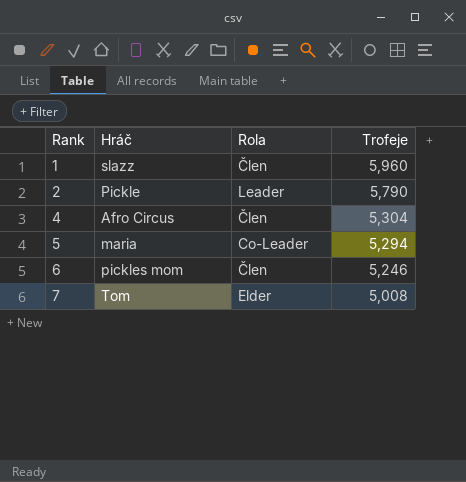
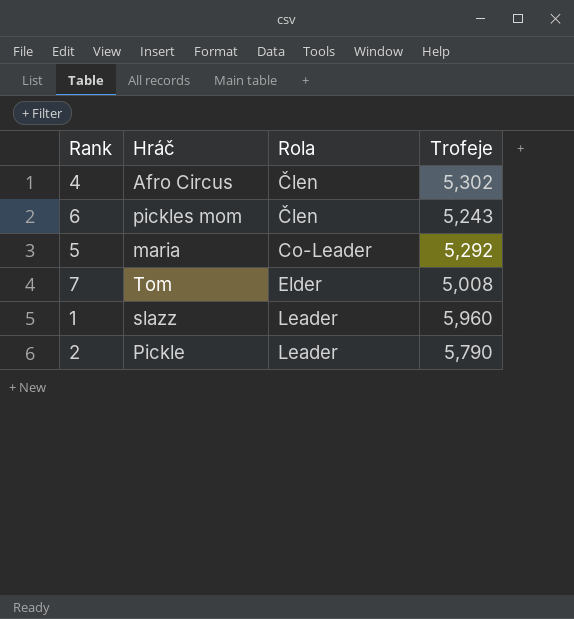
row order: Rank ascending -> Rola ascending
4 | Trofeje: 5,304 -> 5,302
6 | Trofeje: 5,246 -> 5,243
5 | Trofeje: 5,294 -> 5,292
1 | Rola: Člen -> Leader

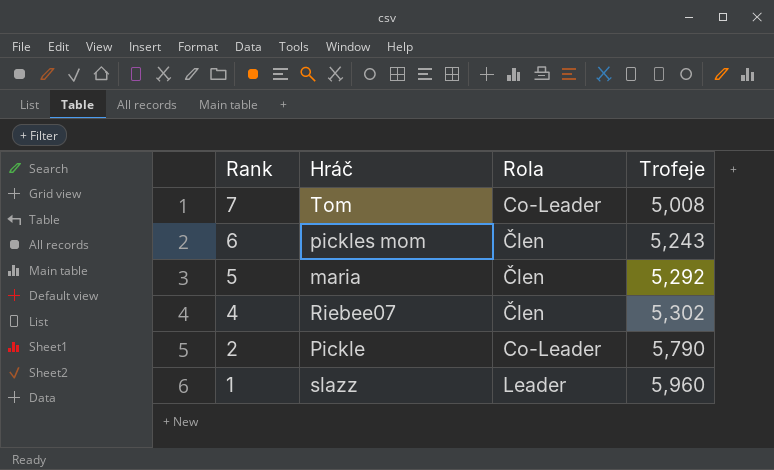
row order: Rola ascending -> Rank descending
7 | Rola: Elder -> Co-Leader
5 | Rola: Co-Leader -> Člen
4 | Hráč: Afro Circus -> Riebee07
2 | Rola: Leader -> Co-Leader

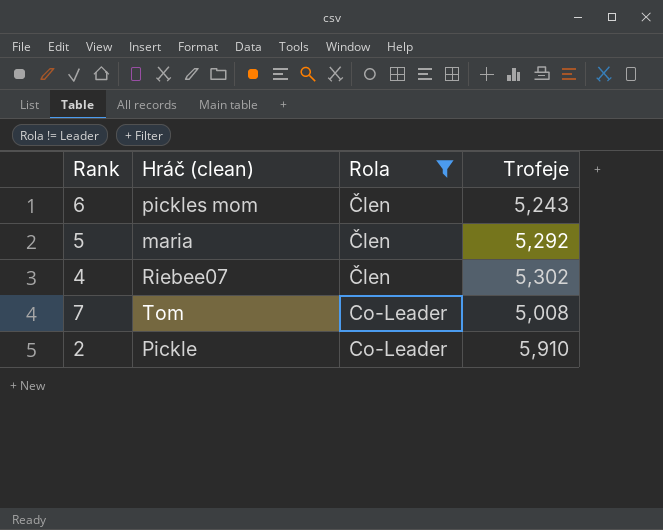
filter: none -> Rola != Leader
row order: Rank descending -> Rola ascending
column name: Hráč -> Hráč (clean)
2 | Trofeje: 5,790 -> 5,910

